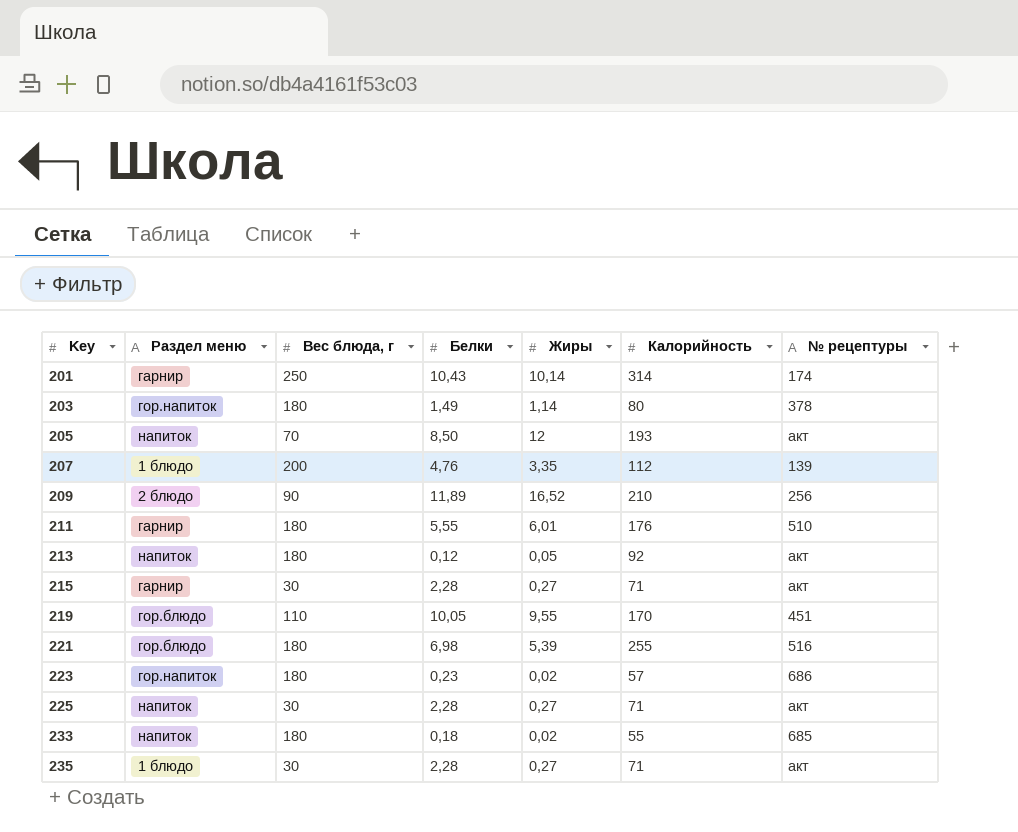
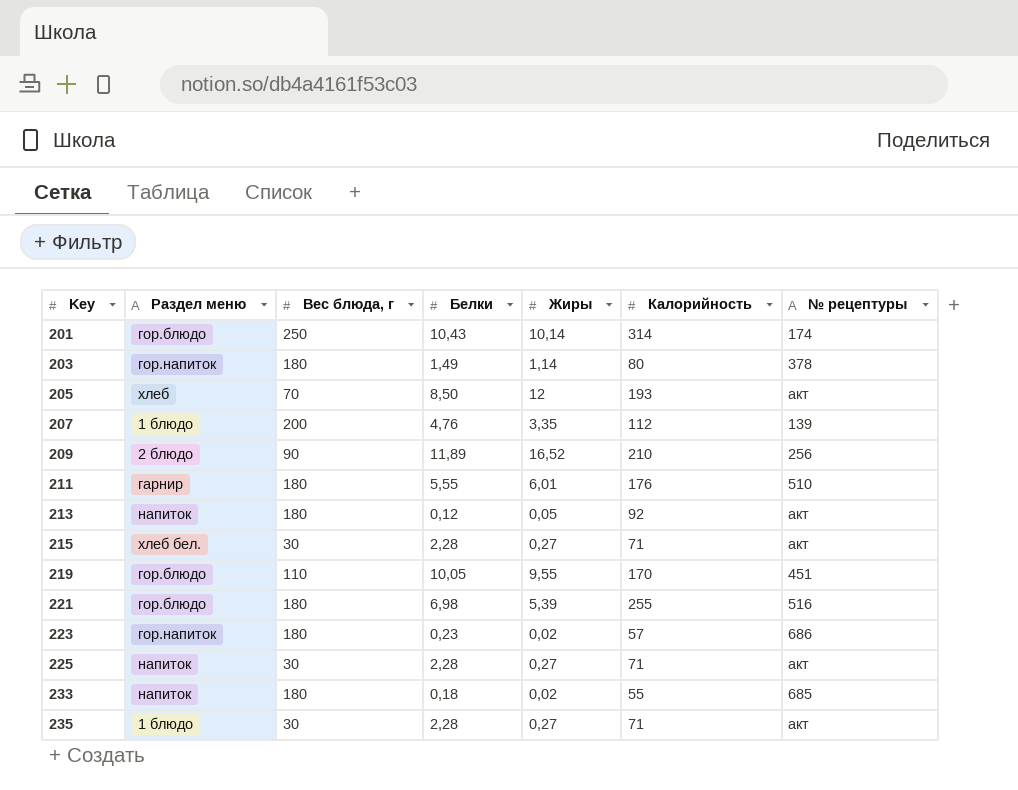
201 | Раздел меню: гарнир -> гор.блюдо
205 | Раздел меню: напиток -> хлеб
215 | Раздел меню: гарнир -> хлеб бел.

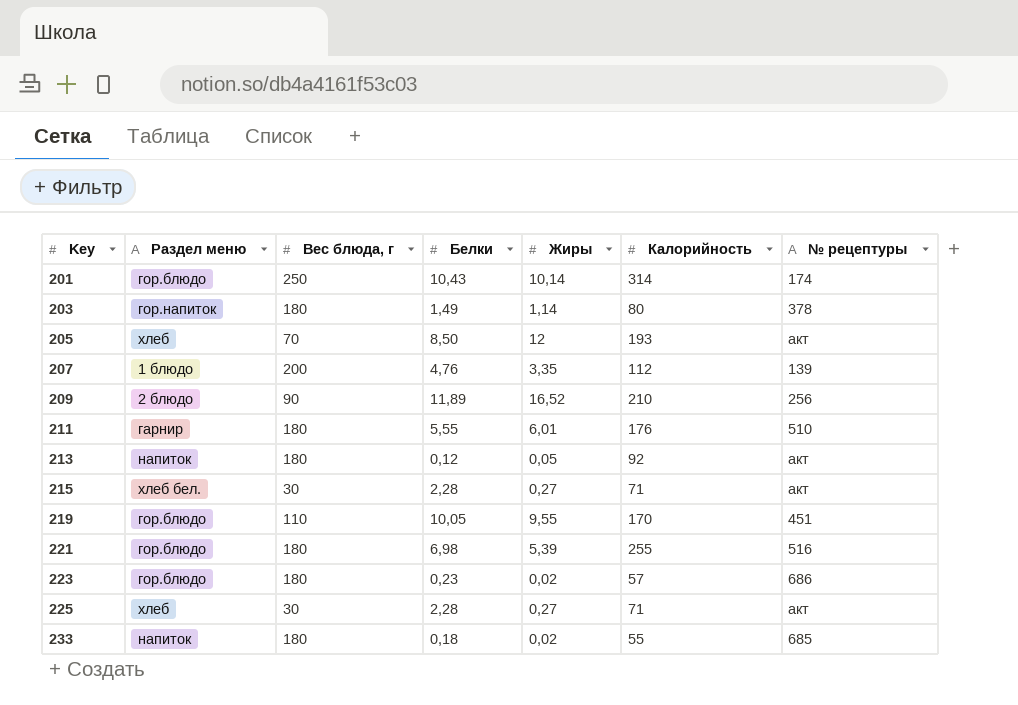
row 235: 1 блюдо | 30 | 2,28 | 0,27 | 71 | акт -> none
223 | Раздел меню: гор.напиток -> гор.блюдо
225 | Раздел меню: напиток -> хлеб

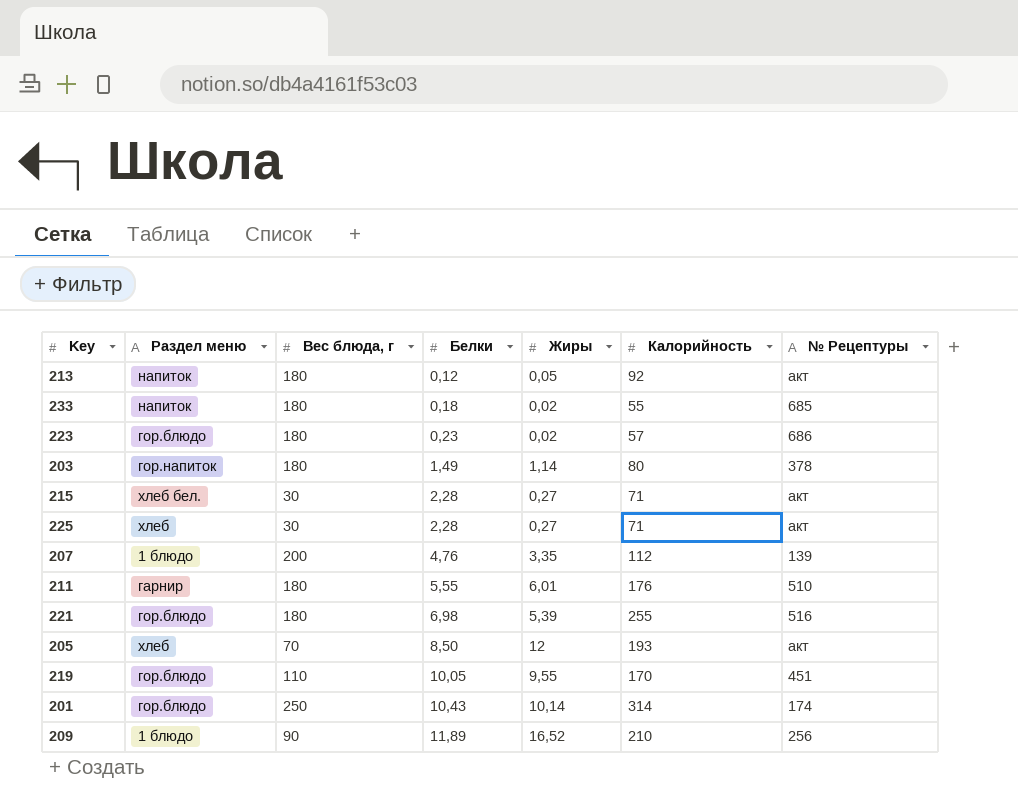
row order: Key ascending -> Белки ascending
column name: № рецептуры -> № Рецептуры
209 | Раздел меню: 2 блюдо -> 1 блюдо

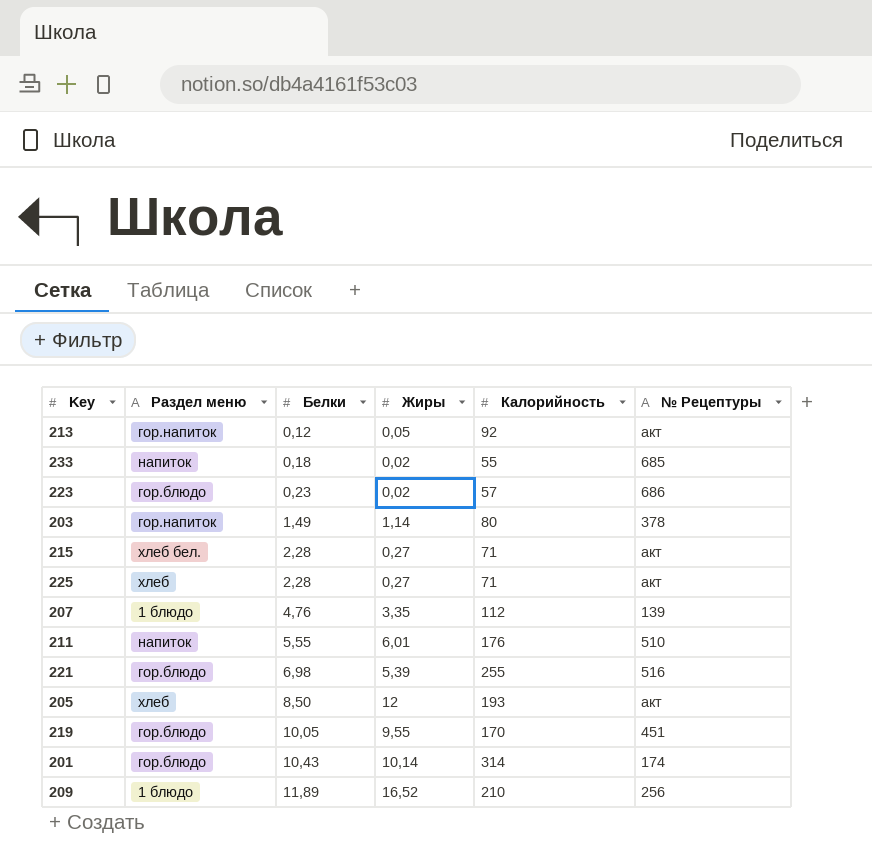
column Вес блюда, г | position: 3 -> none
213 | Раздел меню: напиток -> гор.напиток
211 | Раздел меню: гарнир -> напиток

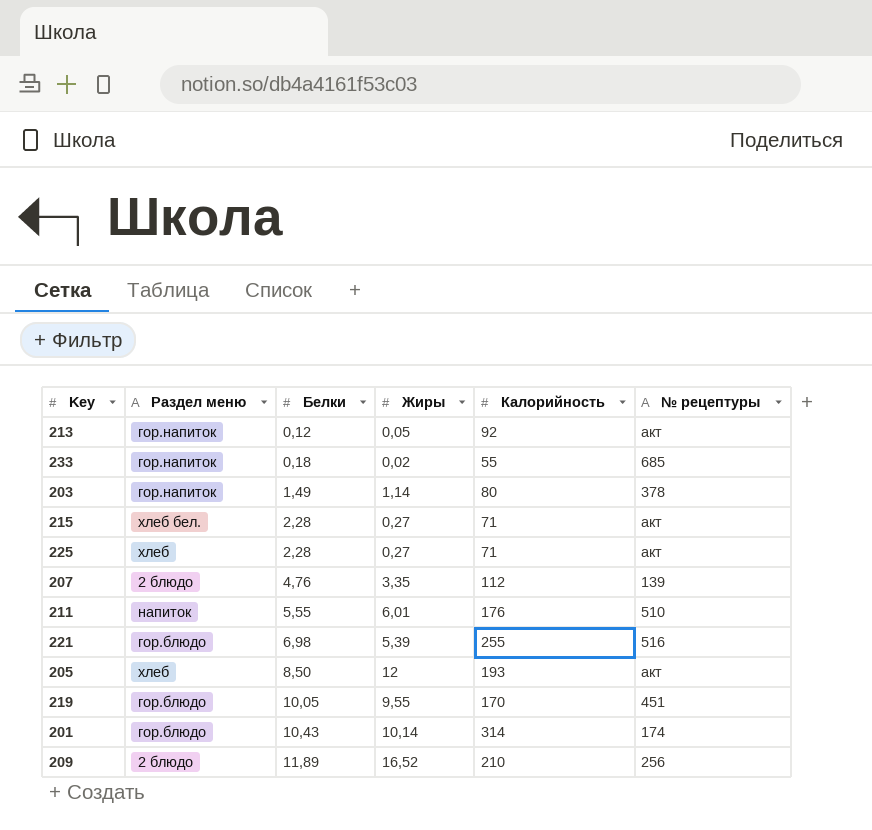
column name: № Рецептуры -> № рецептуры
row 223: гор.блюдо | 0,23 | 0,02 | 57 | 686 -> none
233 | Раздел меню: напиток -> гор.напиток
207 | Раздел меню: 1 блюдо -> 2 блюдо
209 | Раздел меню: 1 блюдо -> 2 блюдо

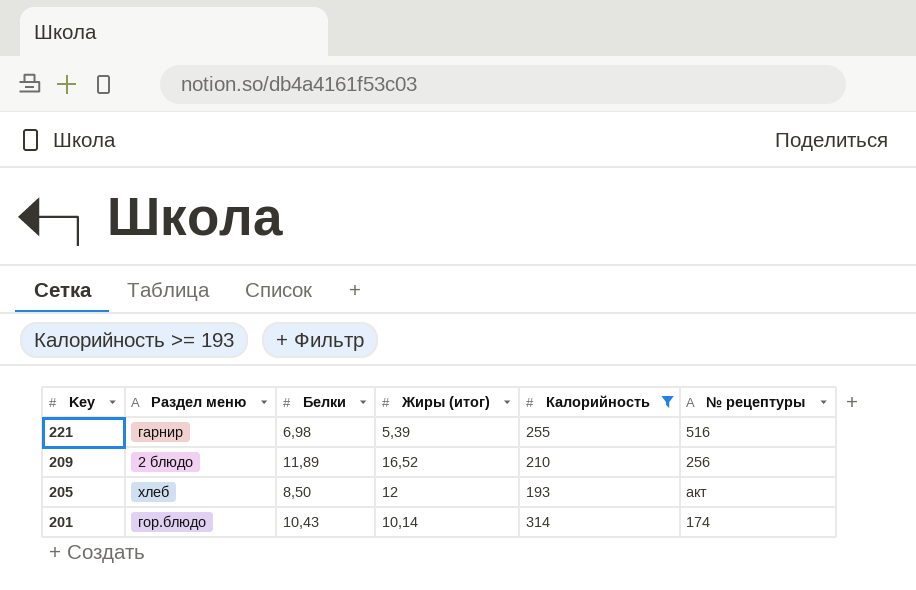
filter: none -> Калорийность >= 193
row order: Белки ascending -> Key descending
column name: Жиры -> Жиры (итог)
221 | Раздел меню: гор.блюдо -> гарнир

